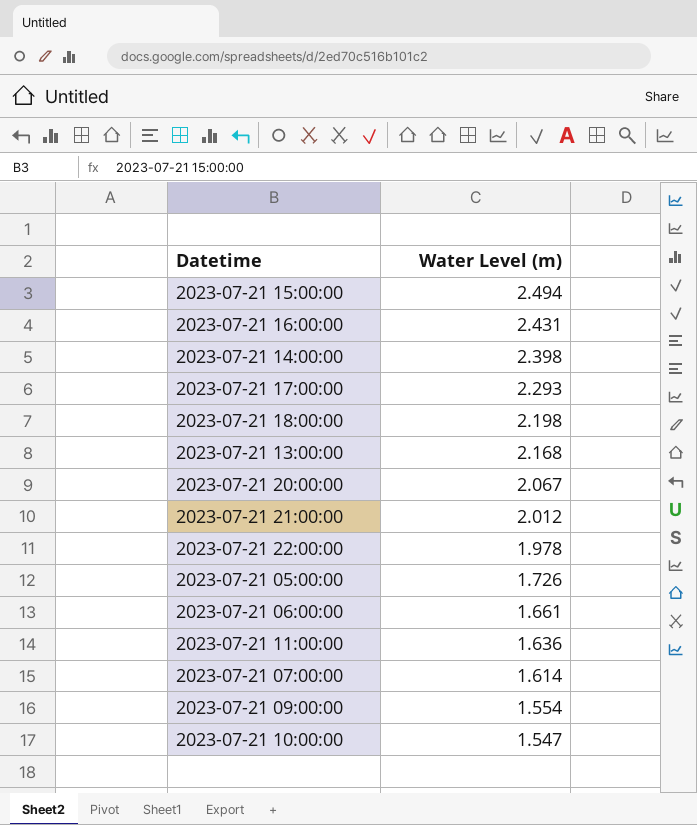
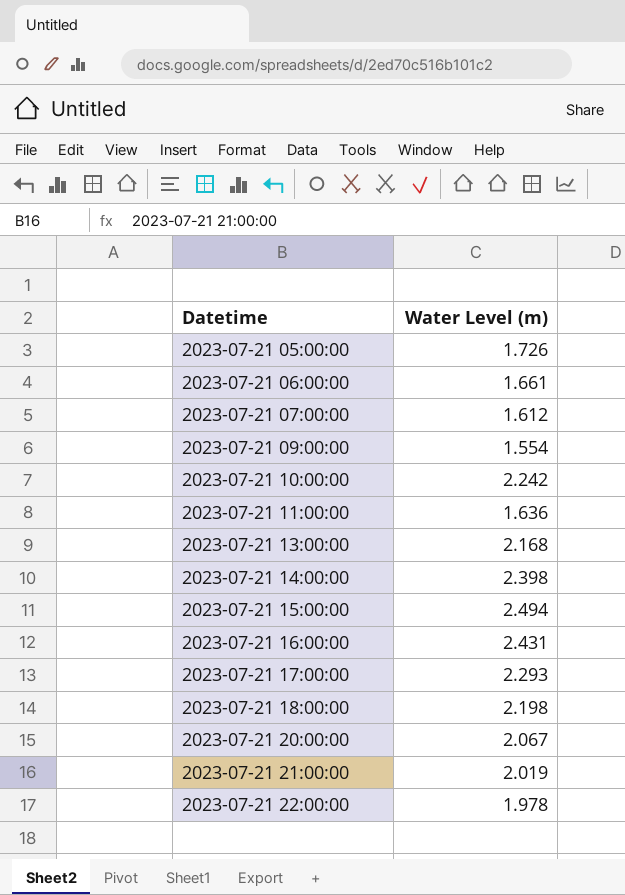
row order: Water Level (m) descending -> Datetime ascending
2023-07-21 07:00:00 | Water Level (m): 1.614 -> 1.612
2023-07-21 10:00:00 | Water Level (m): 1.547 -> 2.242
2023-07-21 21:00:00 | Water Level (m): 2.012 -> 2.019

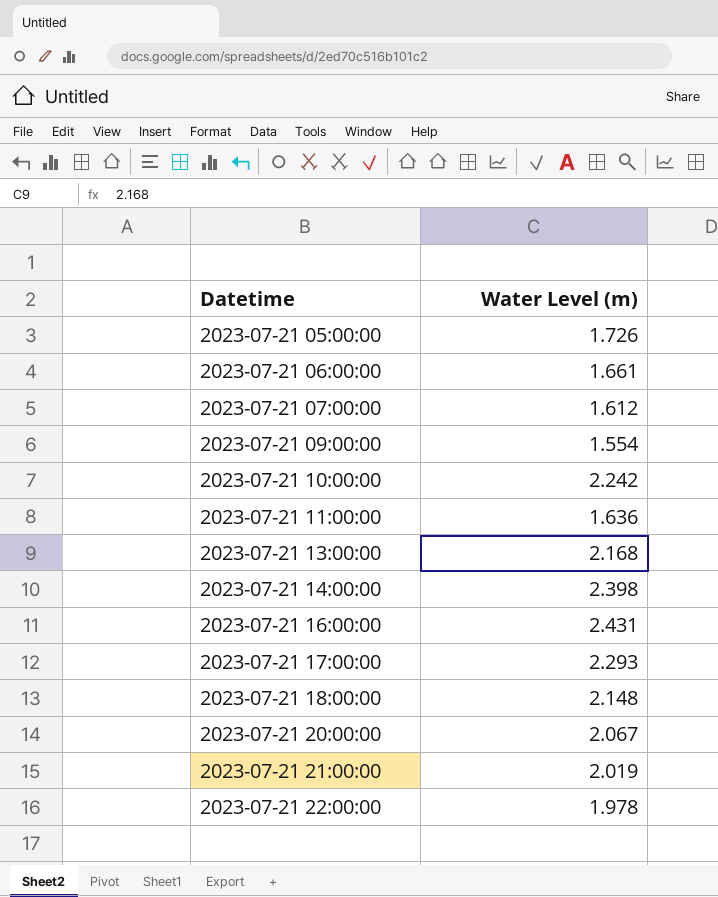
row 2023-07-21 15:00:00: 2.494 -> none
2023-07-21 18:00:00 | Water Level (m): 2.198 -> 2.148

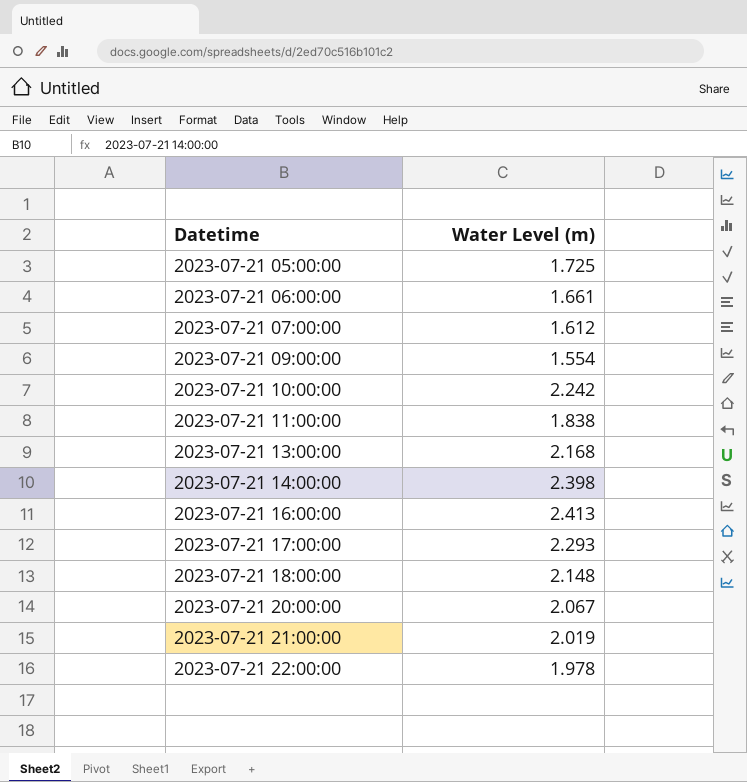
2023-07-21 05:00:00 | Water Level (m): 1.726 -> 1.725
2023-07-21 11:00:00 | Water Level (m): 1.636 -> 1.838
2023-07-21 16:00:00 | Water Level (m): 2.431 -> 2.413

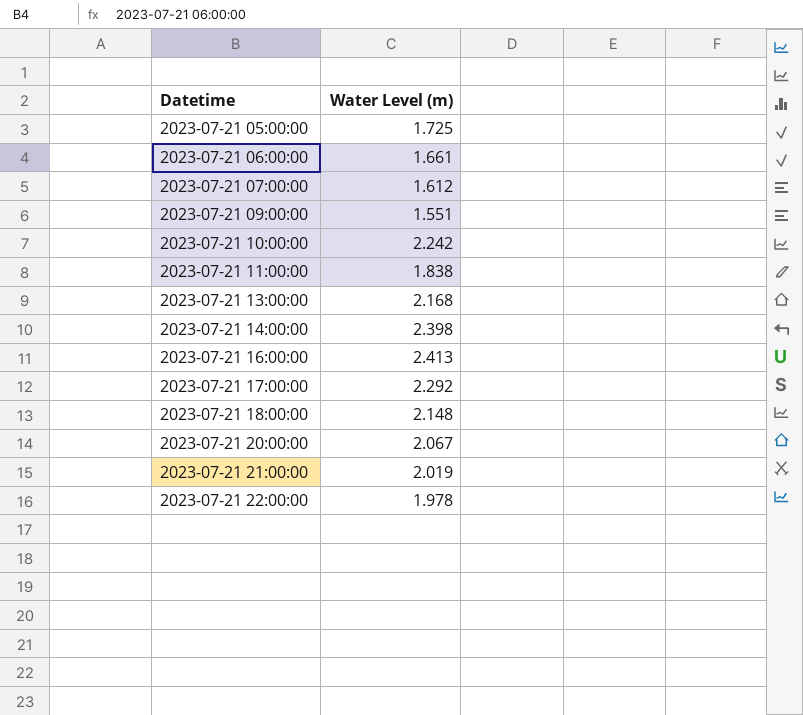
2023-07-21 09:00:00 | Water Level (m): 1.554 -> 1.551
2023-07-21 17:00:00 | Water Level (m): 2.293 -> 2.292

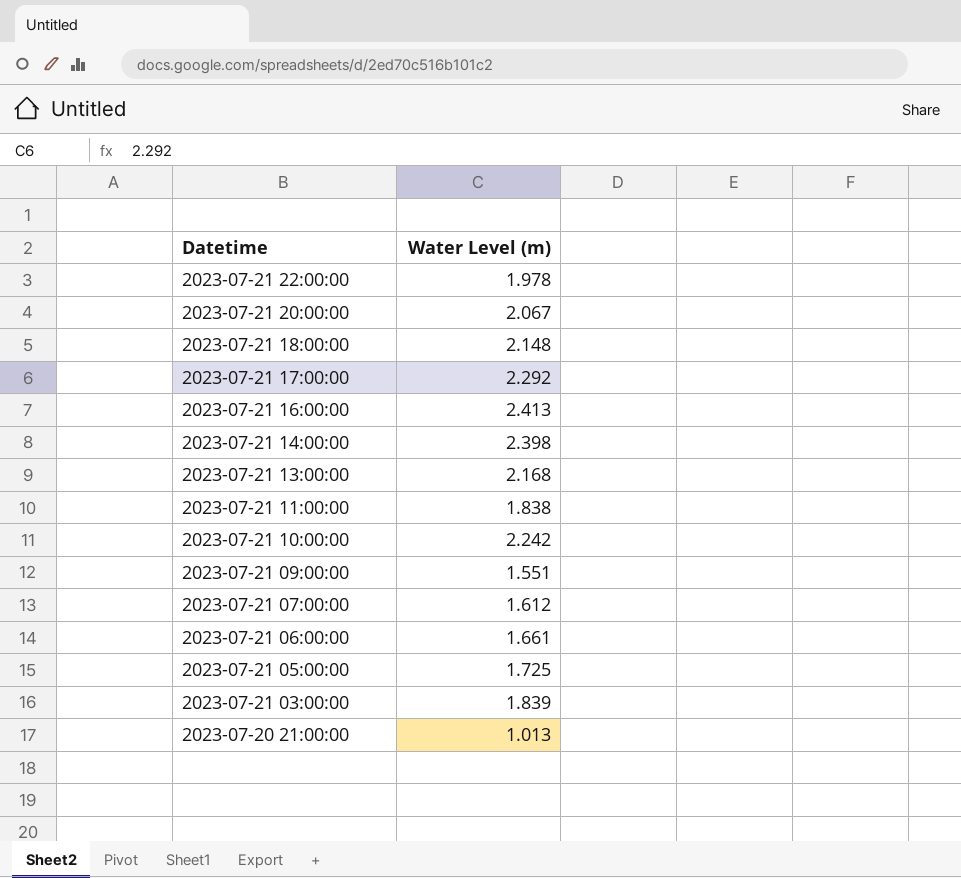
row order: Datetime ascending -> Datetime descending
row 2023-07-21 21:00:00: 2.019 -> none
row 2023-07-21 03:00:00: none -> 1.839
row 2023-07-20 21:00:00: none -> 1.013

